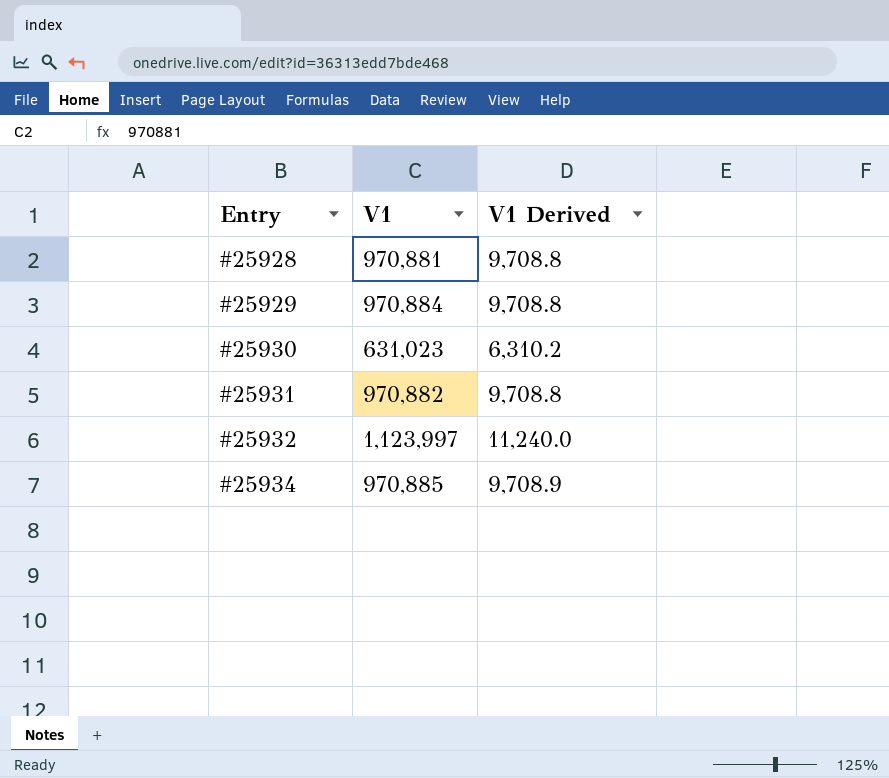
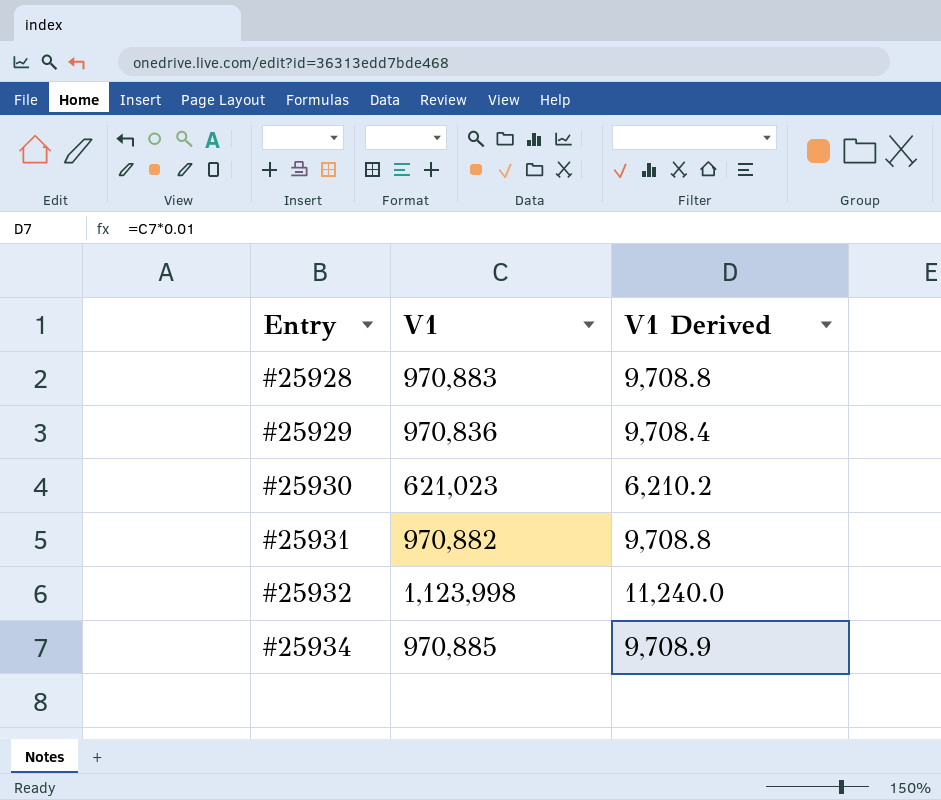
#25928 | V1: 970,881 -> 970,883
#25929 | V1: 970,884 -> 970,836
#25929 | V1 Derived: 9,708.8 -> 9,708.4
#25930 | V1: 631,023 -> 621,023
#25930 | V1 Derived: 6,310.2 -> 6,210.2
#25932 | V1: 1,123,997 -> 1,123,998

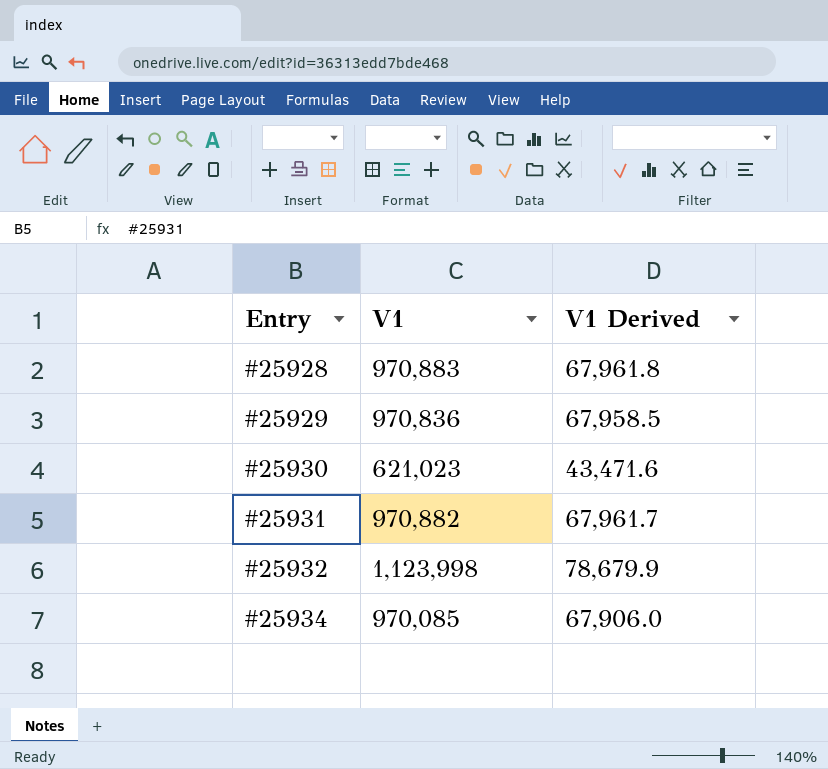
column V1 Derived | formula: [V1] * 0.01 -> [V1] * 0.07
#25934 | V1: 970,885 -> 970,085

